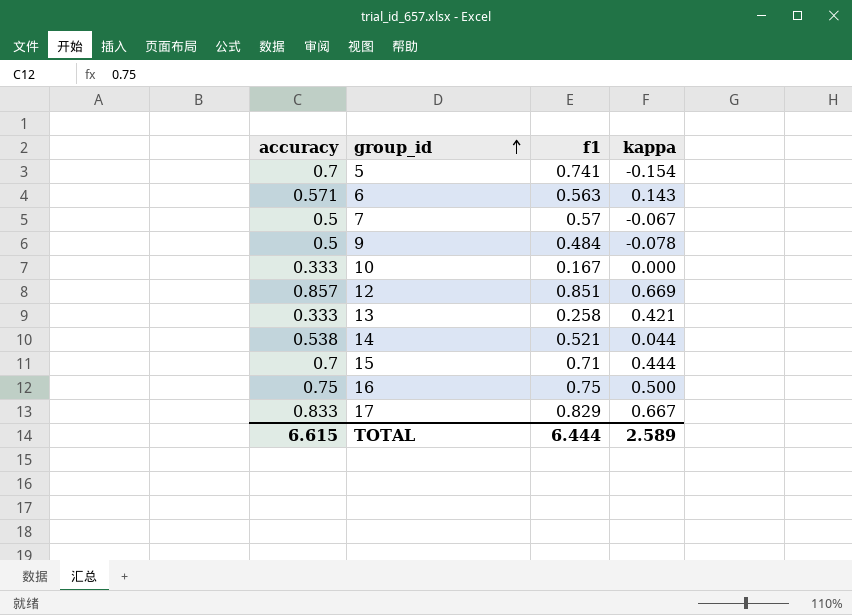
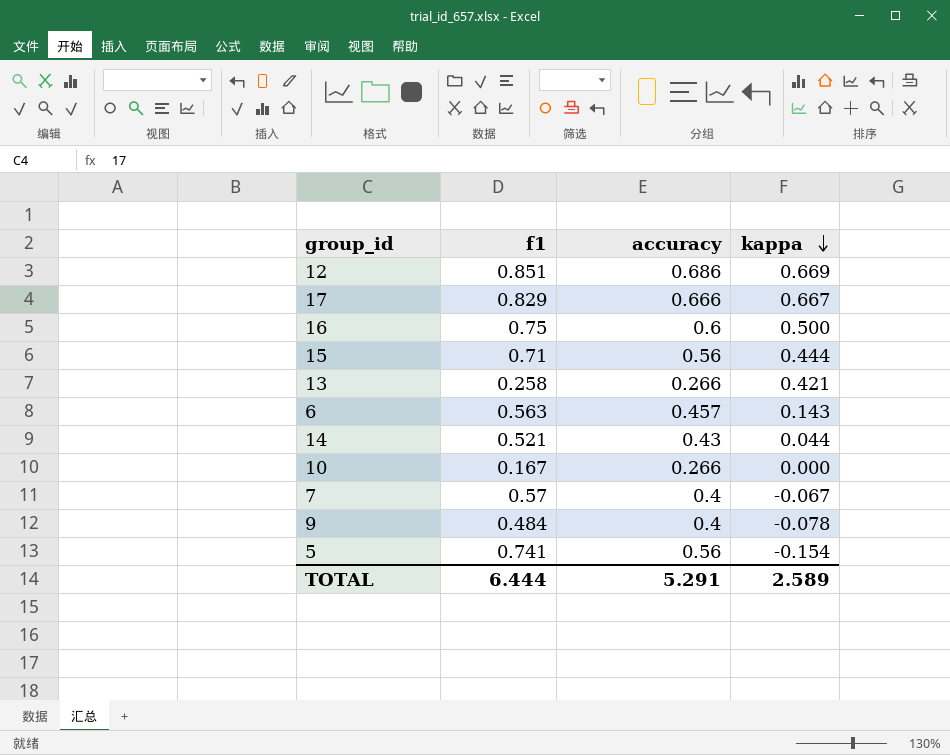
row order: group_id ascending -> kappa descending
column accuracy | position: 1 -> 3
12 | accuracy: 0.857 -> 0.686
17 | accuracy: 0.833 -> 0.666
16 | accuracy: 0.75 -> 0.6
15 | accuracy: 0.7 -> 0.56
13 | accuracy: 0.333 -> 0.266
6 | accuracy: 0.571 -> 0.457
14 | accuracy: 0.538 -> 0.43
10 | accuracy: 0.333 -> 0.266
7 | accuracy: 0.5 -> 0.4
9 | accuracy: 0.5 -> 0.4
5 | accuracy: 0.7 -> 0.56
TOTAL | accuracy: 6.615 -> 5.291

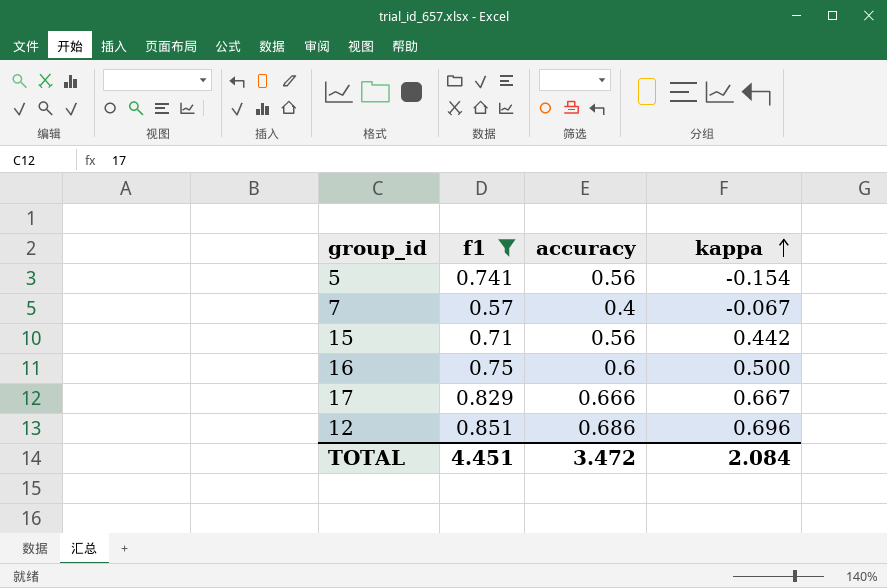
filter: none -> f1 >= 0.57
row order: kappa descending -> kappa ascending
15 | kappa: 0.444 -> 0.442
12 | kappa: 0.669 -> 0.696
TOTAL | f1: 6.444 -> 4.451
TOTAL | accuracy: 5.291 -> 3.472
TOTAL | kappa: 2.589 -> 2.084

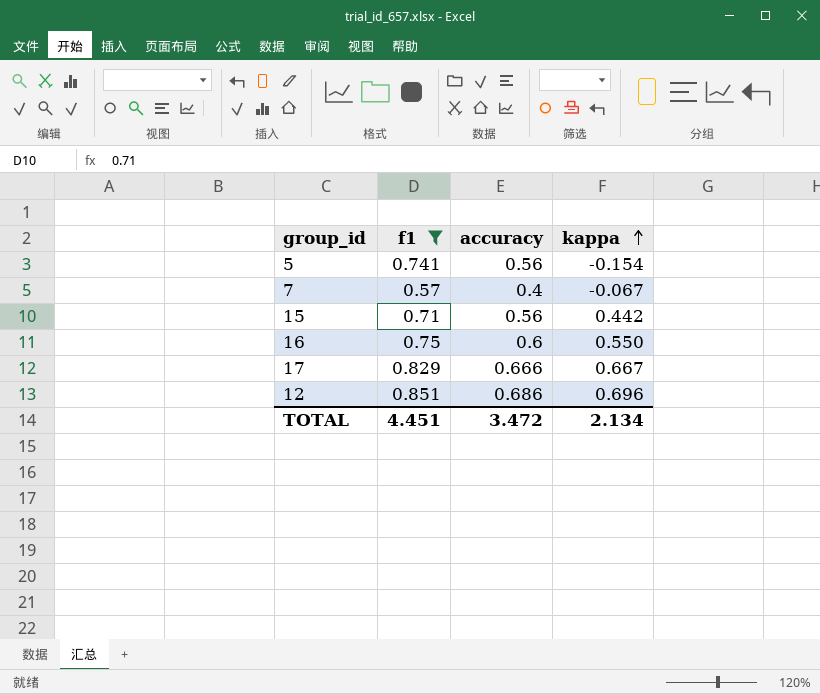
16 | kappa: 0.500 -> 0.550
TOTAL | kappa: 2.084 -> 2.134

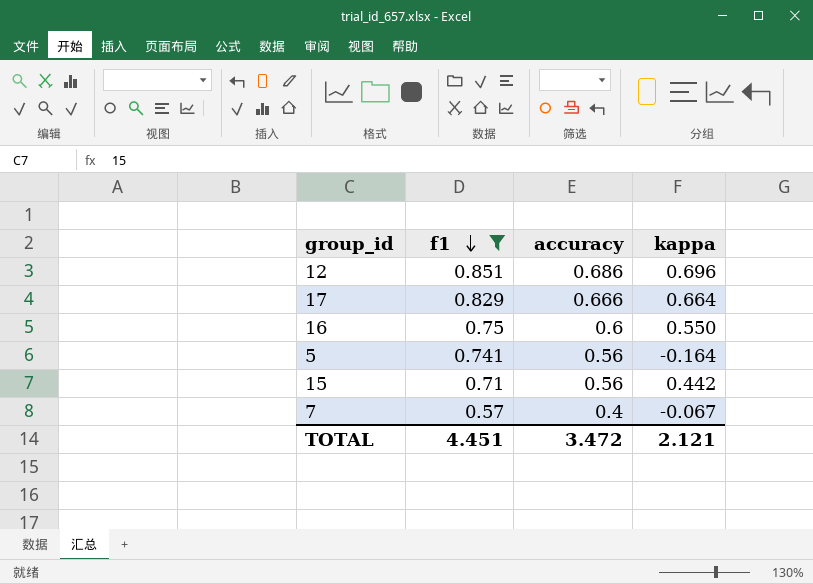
row order: kappa ascending -> f1 descending
17 | kappa: 0.667 -> 0.664
5 | kappa: -0.154 -> -0.164
TOTAL | kappa: 2.134 -> 2.121

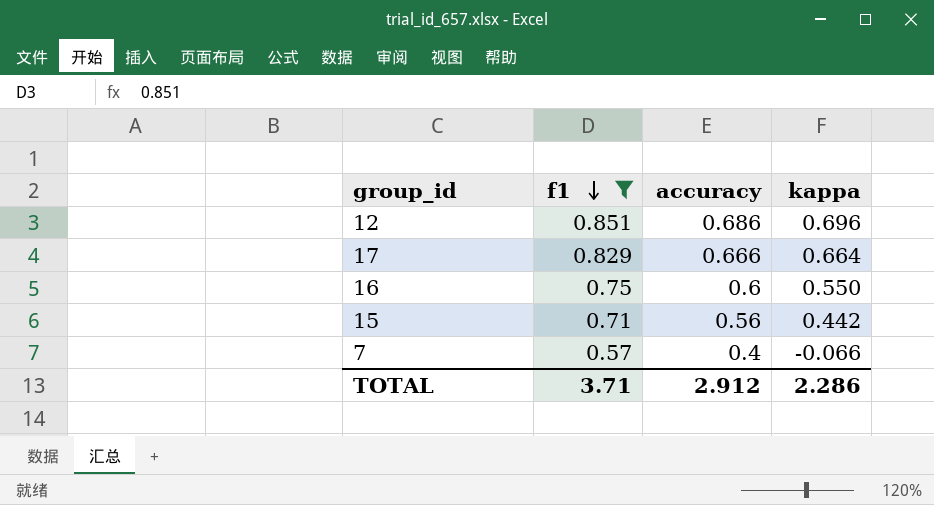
row 5: 0.741 | 0.56 | -0.164 -> none
7 | kappa: -0.067 -> -0.066
TOTAL | f1: 4.451 -> 3.71
TOTAL | accuracy: 3.472 -> 2.912
TOTAL | kappa: 2.121 -> 2.286

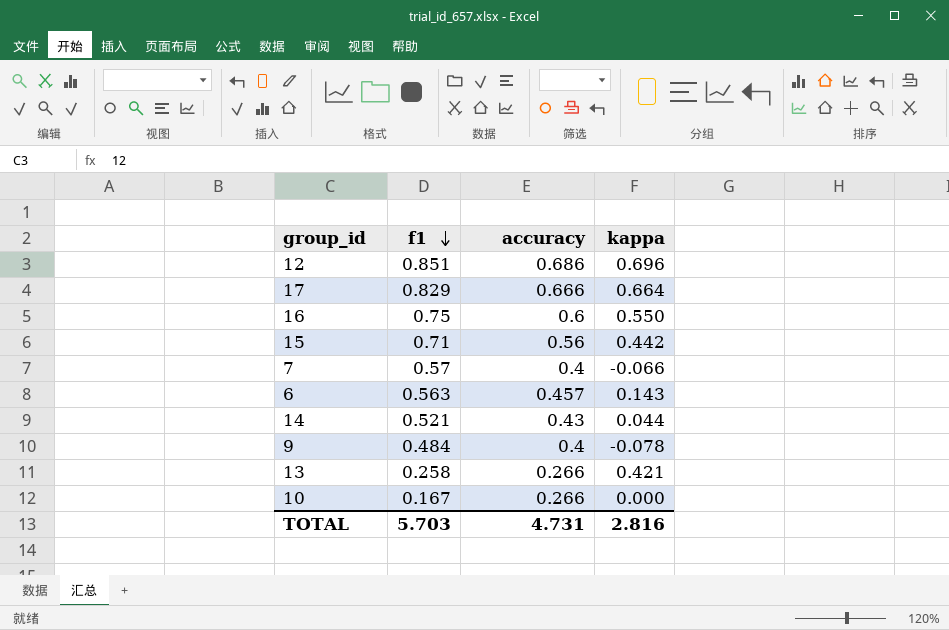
filter: f1 >= 0.57 -> none
TOTAL | f1: 3.71 -> 5.703
TOTAL | accuracy: 2.912 -> 4.731
TOTAL | kappa: 2.286 -> 2.816

